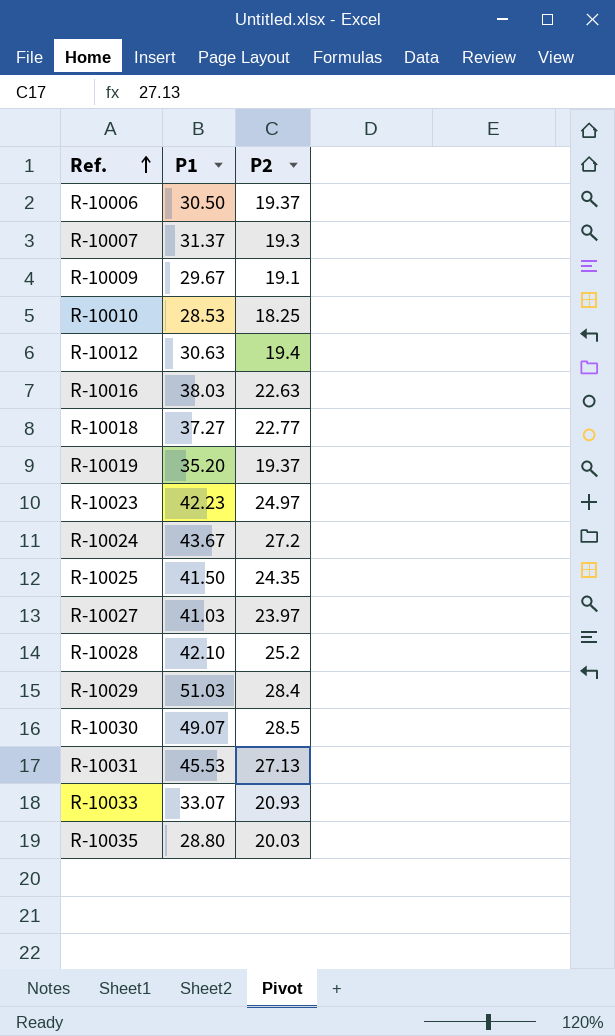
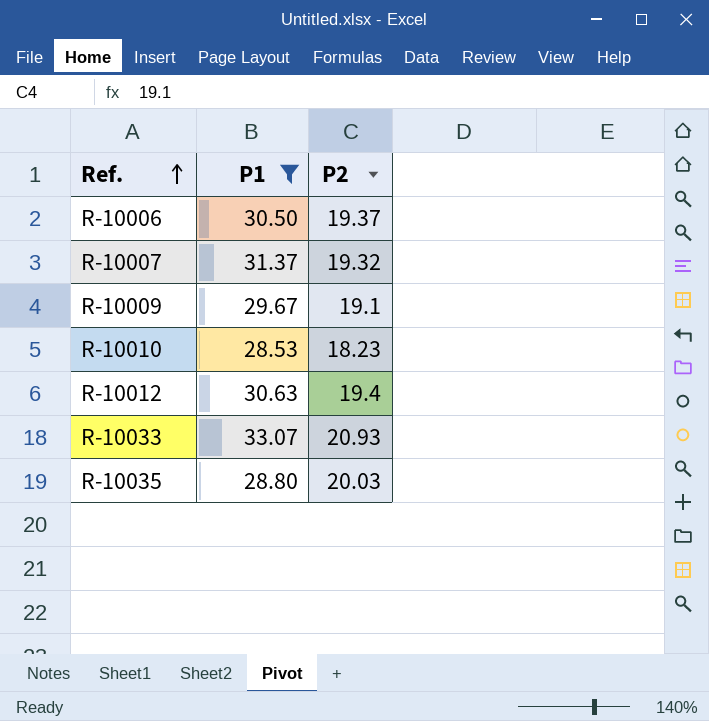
filter: none -> P1 <= 33.07
R-10007 | P2: 19.3 -> 19.32
R-10010 | P2: 18.25 -> 18.23

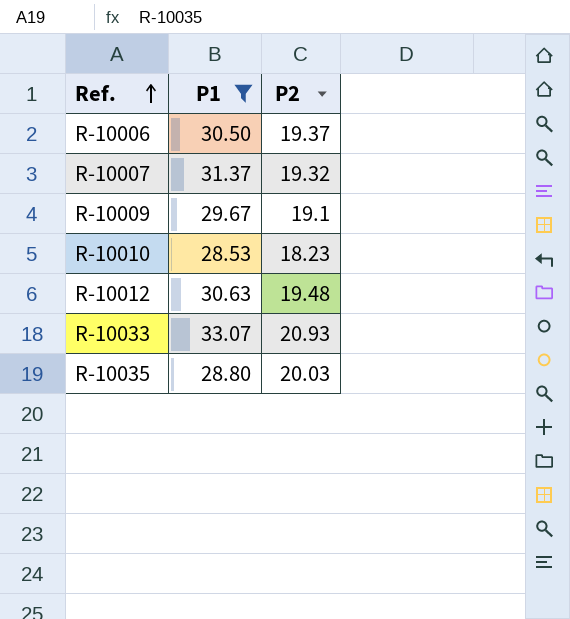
R-10012 | P2: 19.4 -> 19.48

